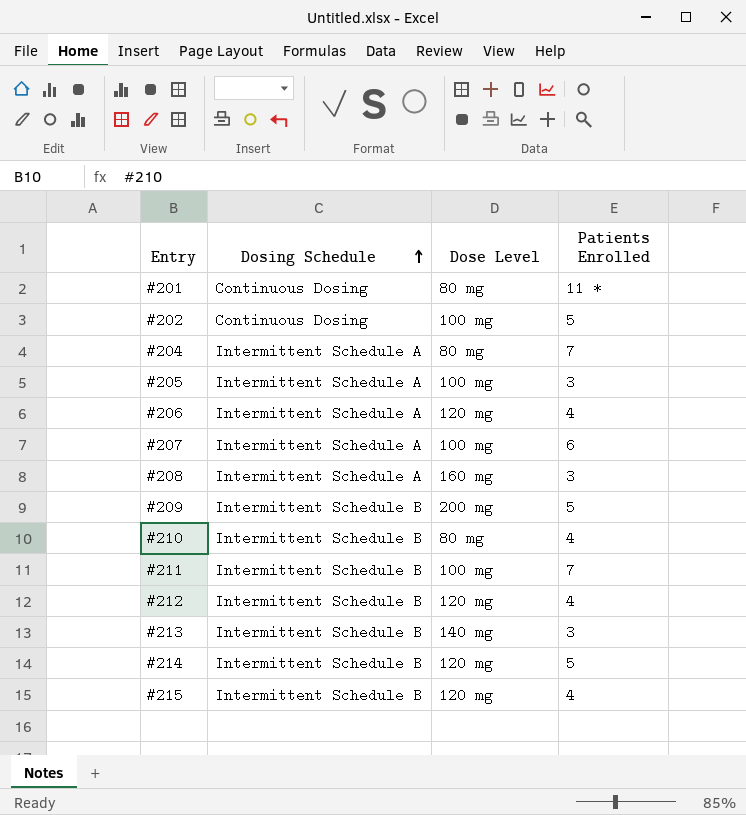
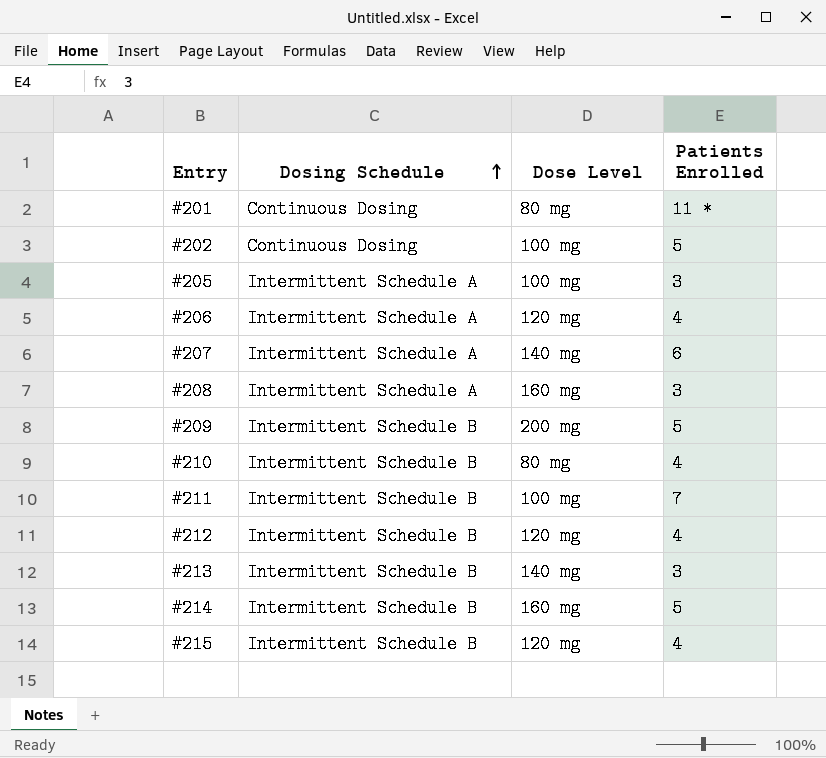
row #204: Intermittent Schedule A | 80 mg | 7 -> none
#207 | Dose Level: 100 mg -> 140 mg
#214 | Dose Level: 120 mg -> 160 mg

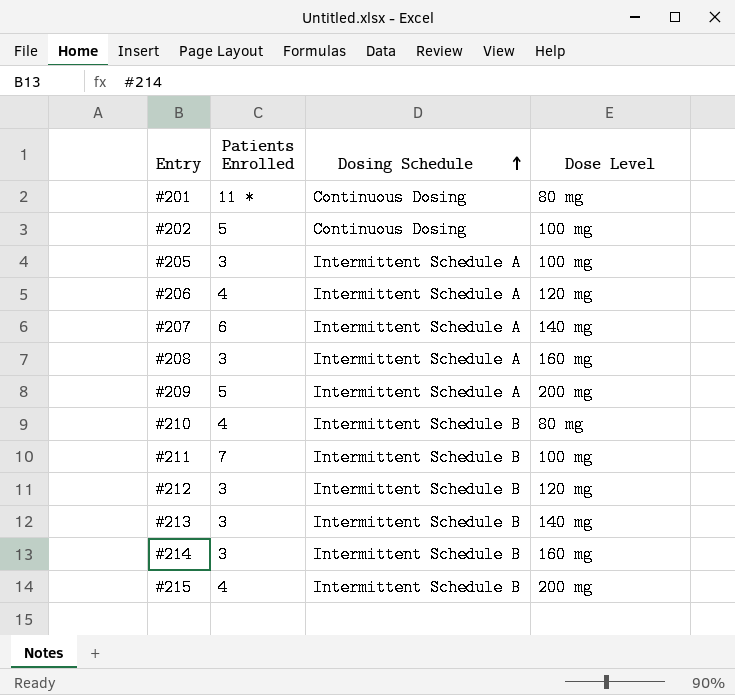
column Patients Enrolled | position: 4 -> 2
#209 | Dosing Schedule: Intermittent Schedule B -> Intermittent Schedule A
#212 | Patients Enrolled: 4 -> 3
#214 | Patients Enrolled: 5 -> 3
#215 | Dose Level: 120 mg -> 200 mg

